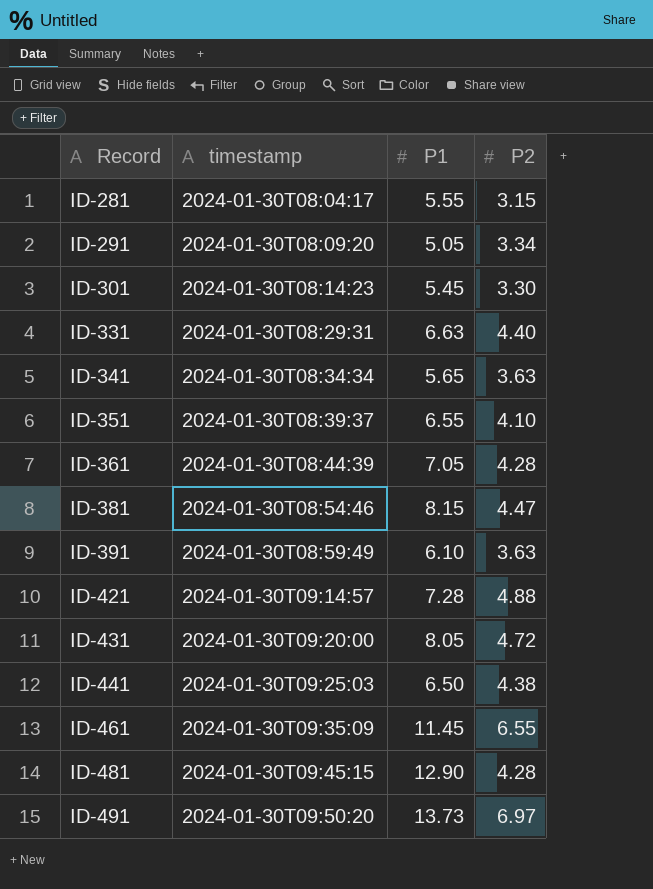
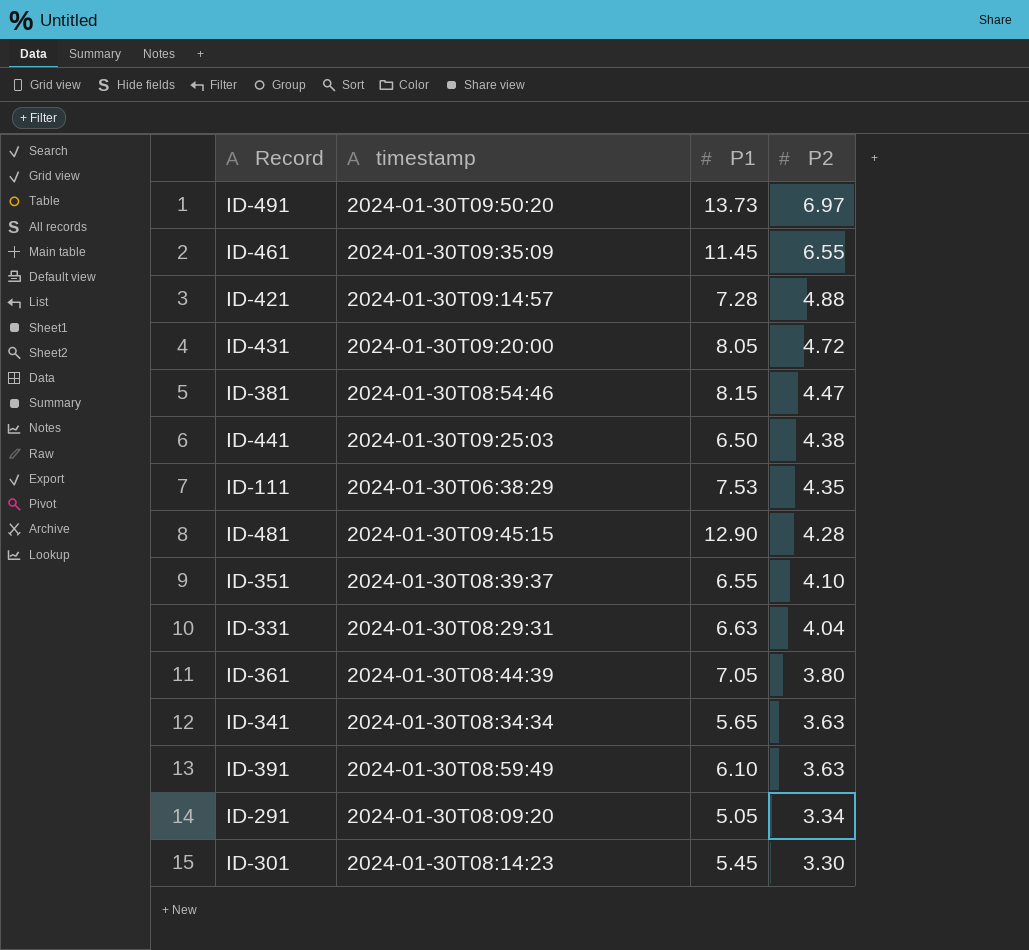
row order: Record ascending -> P2 descending
row ID-281: 2024-01-30T08:04:17 | 5.55 | 3.15 -> none
row ID-111: none -> 2024-01-30T06:38:29 | 7.53 | 4.35
ID-331 | P2: 4.40 -> 4.04
ID-361 | P2: 4.28 -> 3.80

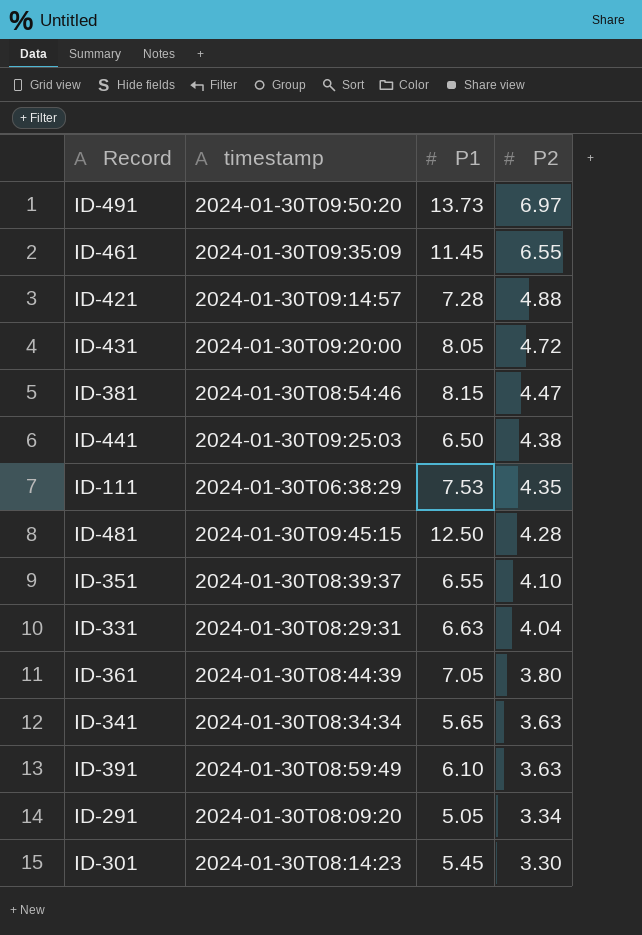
ID-481 | P1: 12.90 -> 12.50

